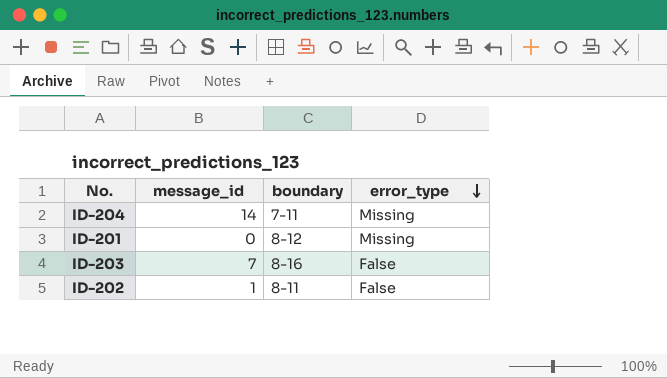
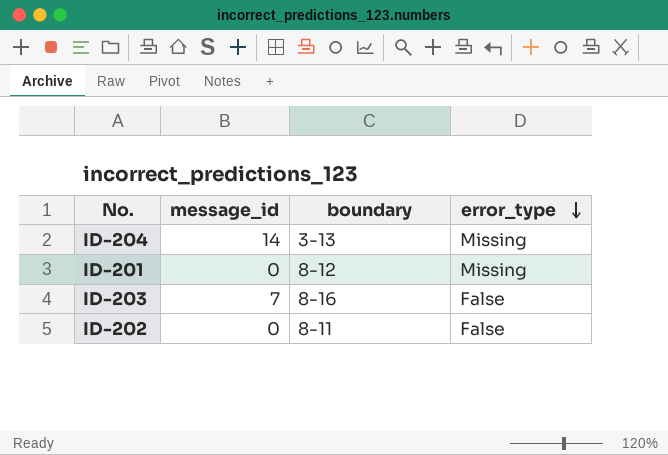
ID-204 | boundary: 7-11 -> 3-13
ID-202 | message_id: 1 -> 0

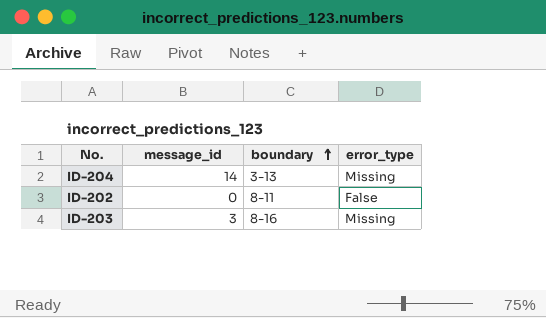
row order: error_type descending -> boundary ascending
row ID-201: 0 | 8-12 | Missing -> none
ID-203 | message_id: 7 -> 3
ID-203 | error_type: False -> Missing

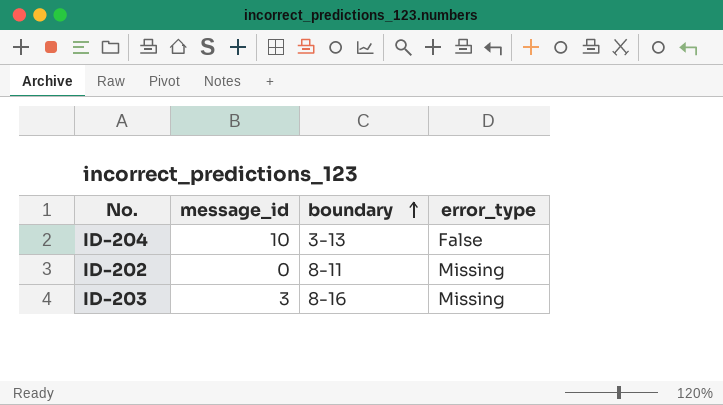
ID-204 | message_id: 14 -> 10
ID-204 | error_type: Missing -> False
ID-202 | error_type: False -> Missing

